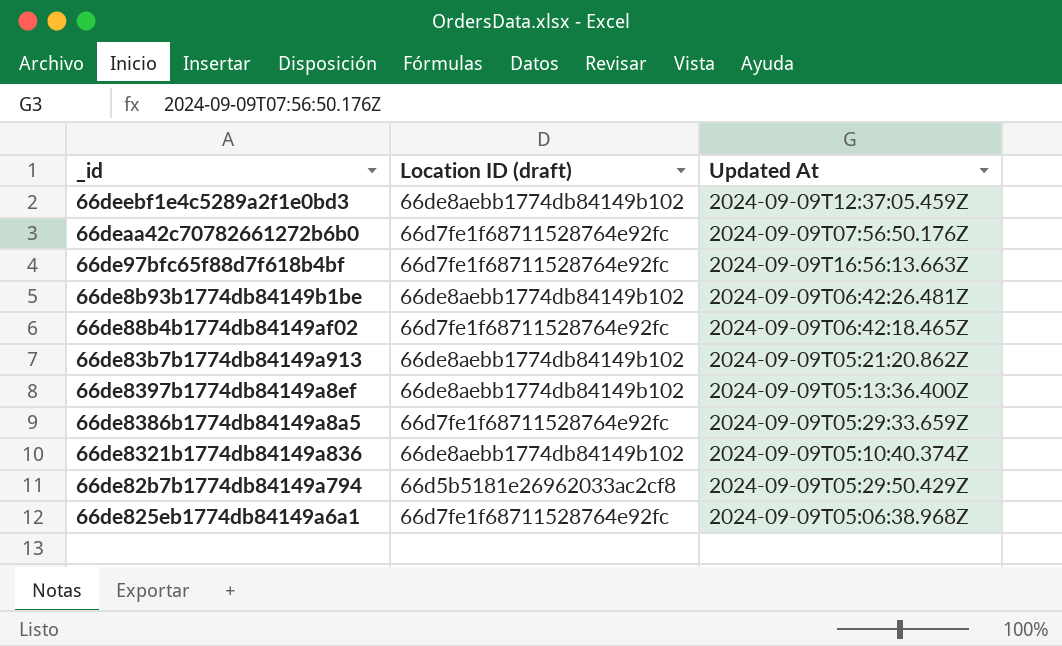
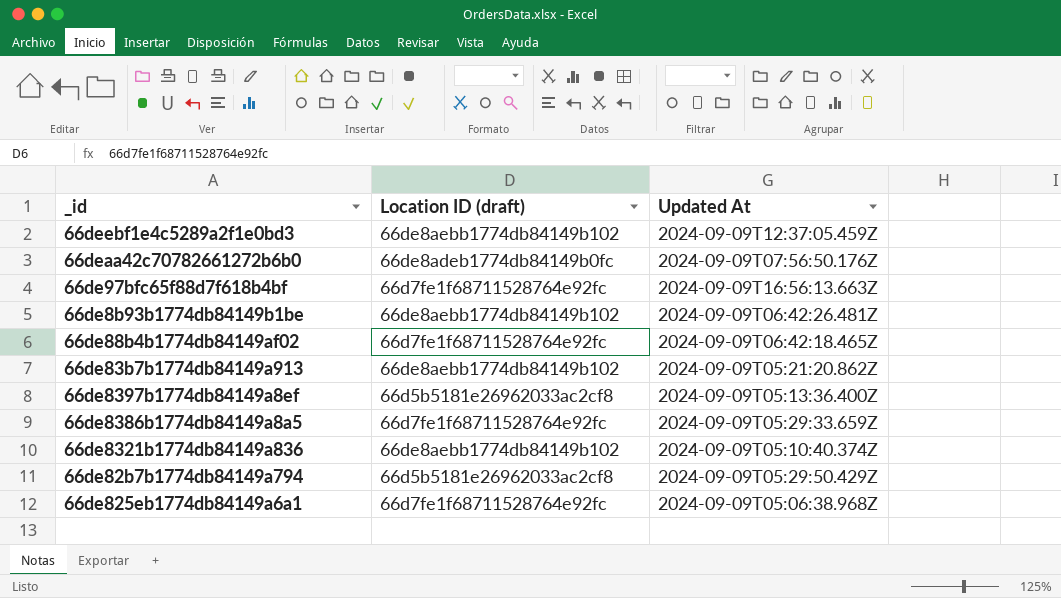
66deaa42c70782661272b6b0 | Location ID (draft): 66d7fe1f68711528764e92fc -> 66de8adeb1774db84149b0fc
66de8397b1774db84149a8ef | Location ID (draft): 66de8aebb1774db84149b102 -> 66d5b5181e26962033ac2cf8

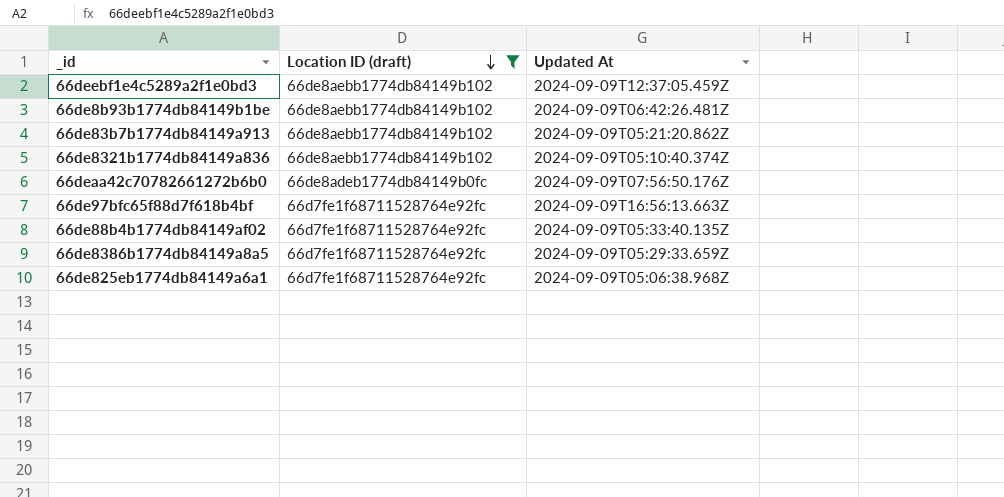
filter: none -> Location ID (draft) != 66d5b5181e26962033ac2cf8
row order: none -> Location ID (draft) descending
66de88b4b1774db84149af02 | Updated At: 2024-09-09T06:42:18.465Z -> 2024-09-09T05:33:40.135Z

